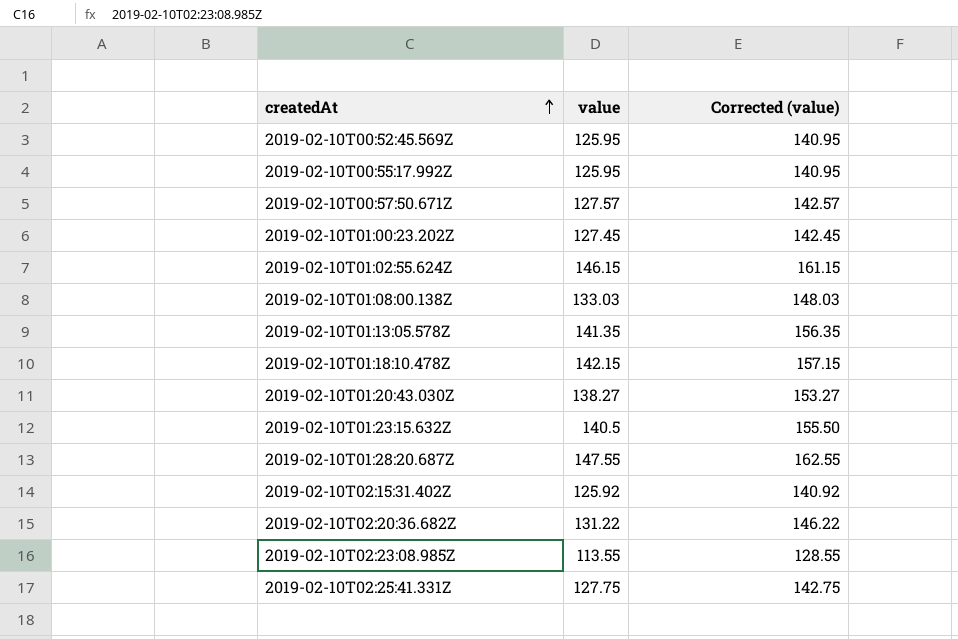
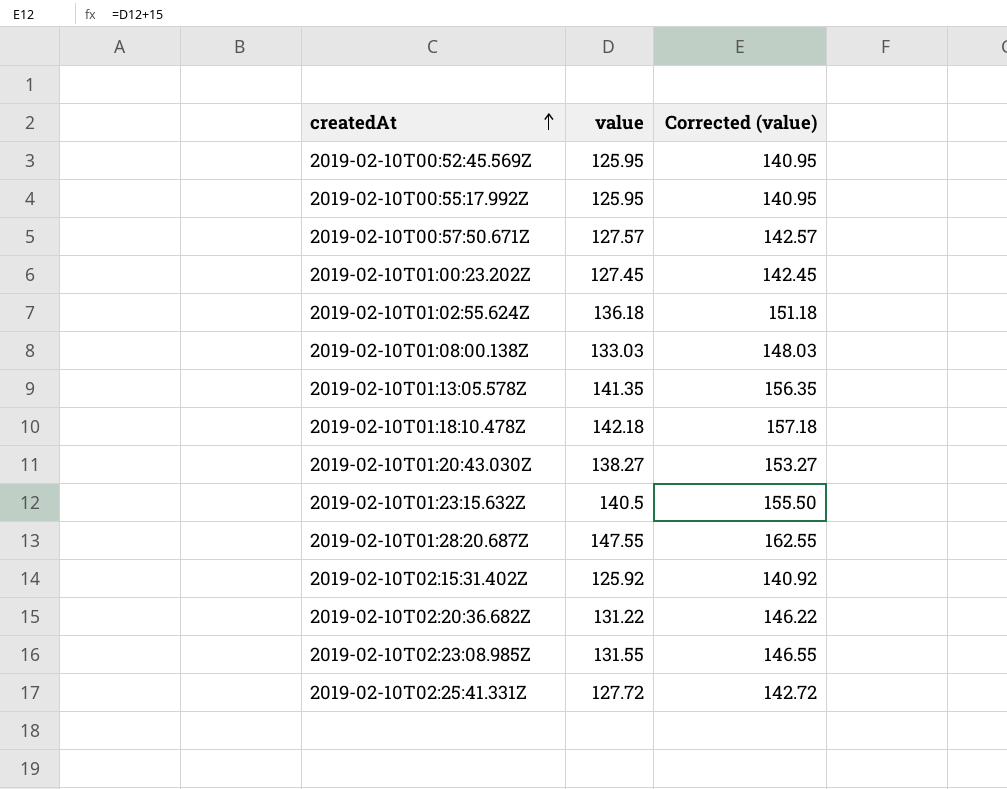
2019-02-10T01:02:55.624Z | value: 146.15 -> 136.18
2019-02-10T01:02:55.624Z | Corrected (value): 161.15 -> 151.18
2019-02-10T01:18:10.478Z | value: 142.15 -> 142.18
2019-02-10T01:18:10.478Z | Corrected (value): 157.15 -> 157.18
2019-02-10T02:23:08.985Z | value: 113.55 -> 131.55
2019-02-10T02:23:08.985Z | Corrected (value): 128.55 -> 146.55
2019-02-10T02:25:41.331Z | value: 127.75 -> 127.72
2019-02-10T02:25:41.331Z | Corrected (value): 142.75 -> 142.72

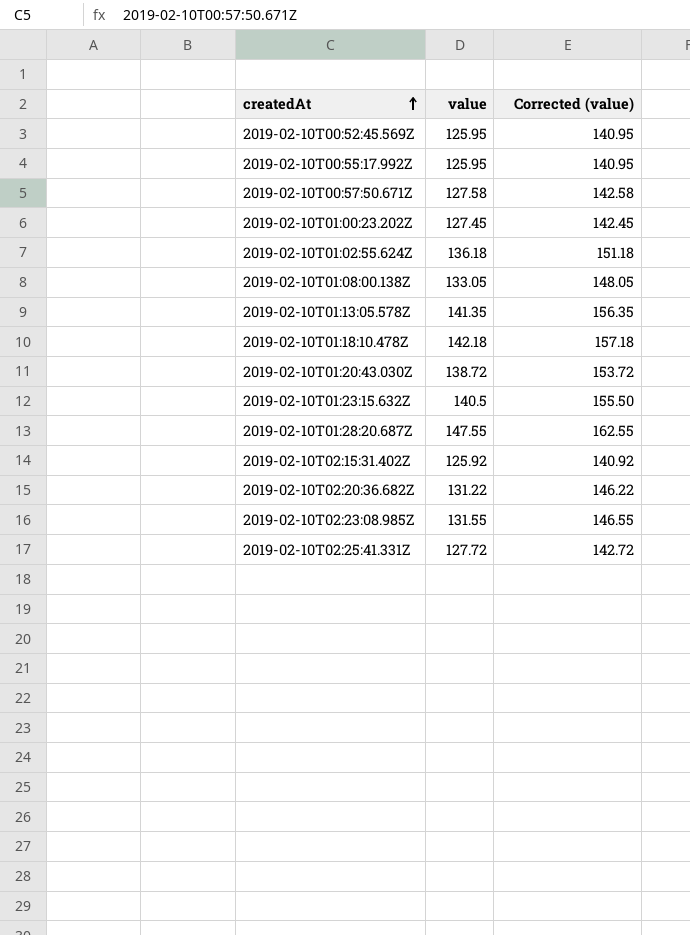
2019-02-10T00:57:50.671Z | value: 127.57 -> 127.58
2019-02-10T00:57:50.671Z | Corrected (value): 142.57 -> 142.58
2019-02-10T01:08:00.138Z | value: 133.03 -> 133.05
2019-02-10T01:08:00.138Z | Corrected (value): 148.03 -> 148.05
2019-02-10T01:20:43.030Z | value: 138.27 -> 138.72
2019-02-10T01:20:43.030Z | Corrected (value): 153.27 -> 153.72

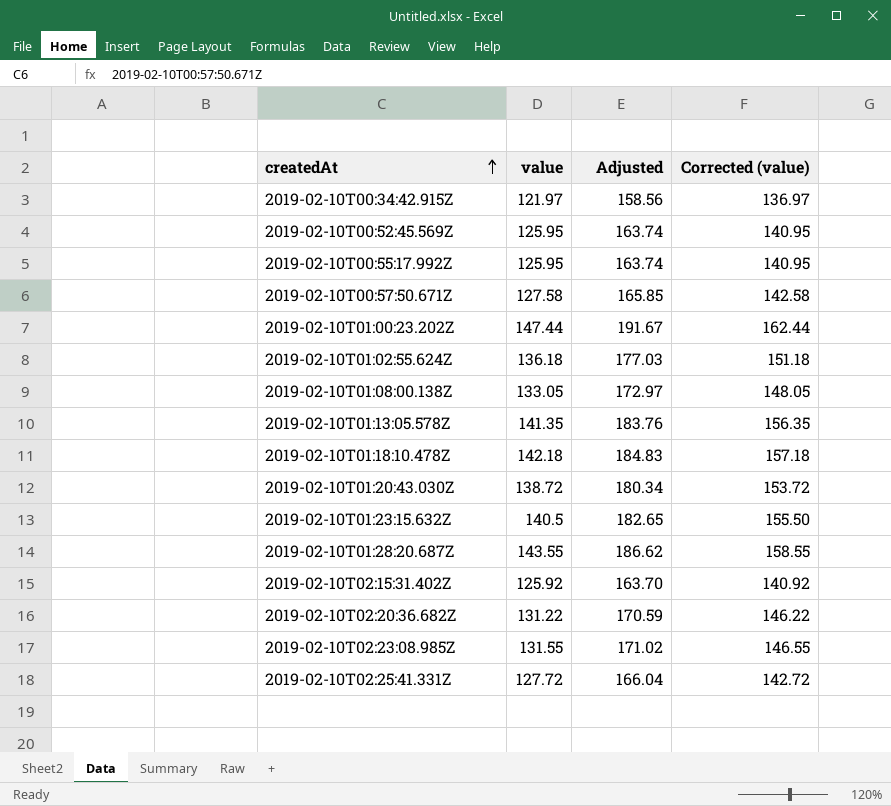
column Adjusted | formula: none -> [value] * 1.3
row 2019-02-10T00:34:42.915Z: none -> 121.97 | 158.56 | 136.97
2019-02-10T01:00:23.202Z | value: 127.45 -> 147.44
2019-02-10T01:00:23.202Z | Corrected (value): 142.45 -> 162.44
2019-02-10T01:28:20.687Z | value: 147.55 -> 143.55
2019-02-10T01:28:20.687Z | Corrected (value): 162.55 -> 158.55

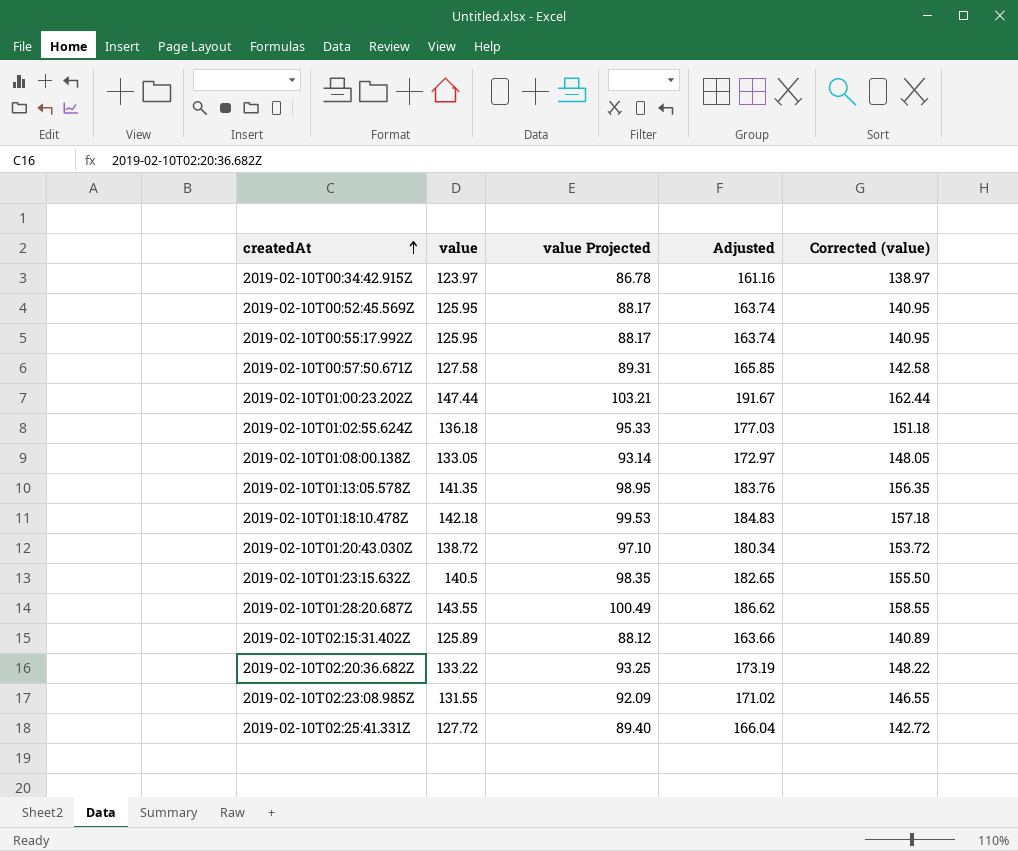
column value Projected | formula: none -> [value] * 0.7
2019-02-10T00:34:42.915Z | value: 121.97 -> 123.97
2019-02-10T00:34:42.915Z | Adjusted: 158.56 -> 161.16
2019-02-10T00:34:42.915Z | Corrected (value): 136.97 -> 138.97
2019-02-10T02:15:31.402Z | value: 125.92 -> 125.89
2019-02-10T02:15:31.402Z | Adjusted: 163.70 -> 163.66
2019-02-10T02:15:31.402Z | Corrected (value): 140.92 -> 140.89
2019-02-10T02:20:36.682Z | value: 131.22 -> 133.22
2019-02-10T02:20:36.682Z | Adjusted: 170.59 -> 173.19
2019-02-10T02:20:36.682Z | Corrected (value): 146.22 -> 148.22

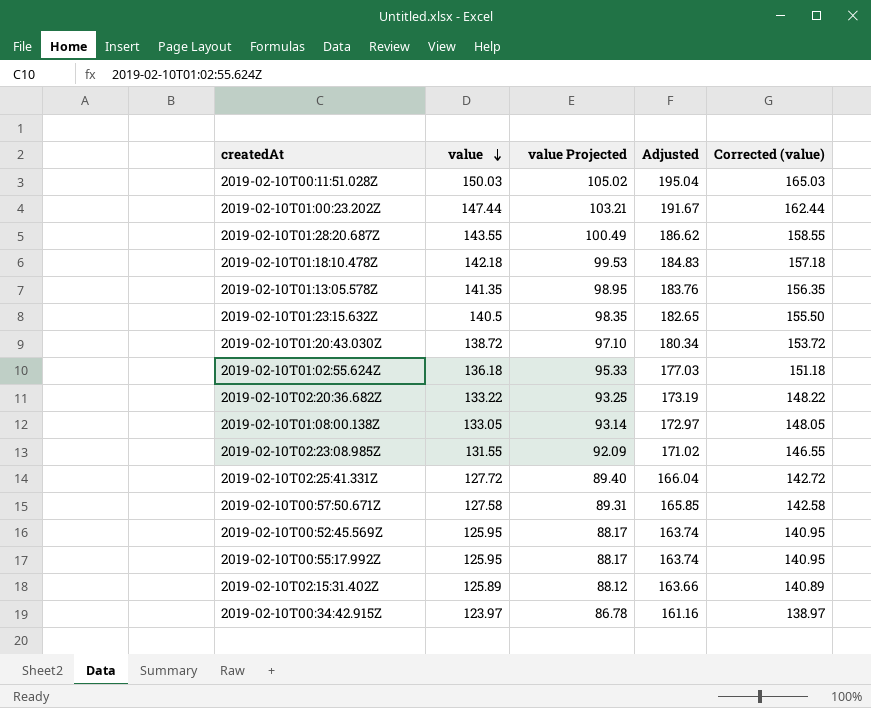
row order: createdAt ascending -> value descending
row 2019-02-10T00:11:51.028Z: none -> 150.03 | 105.02 | 195.04 | 165.03

